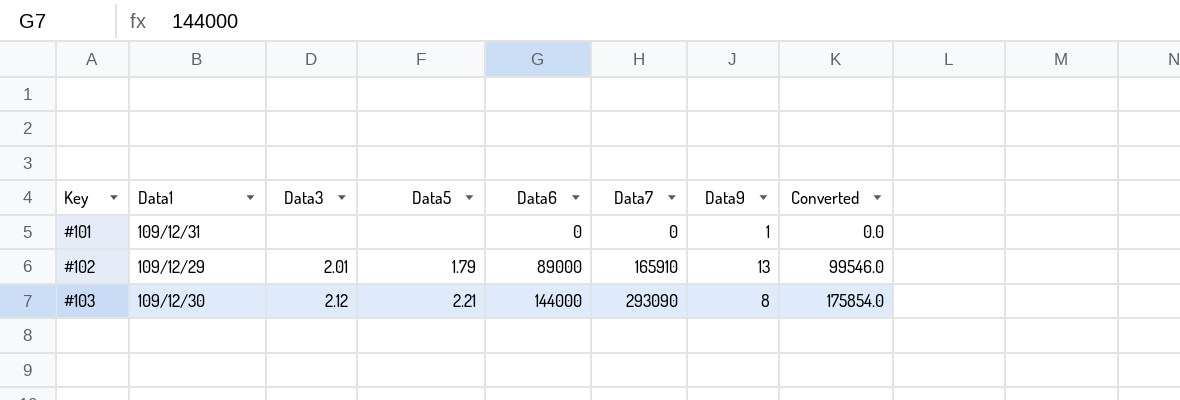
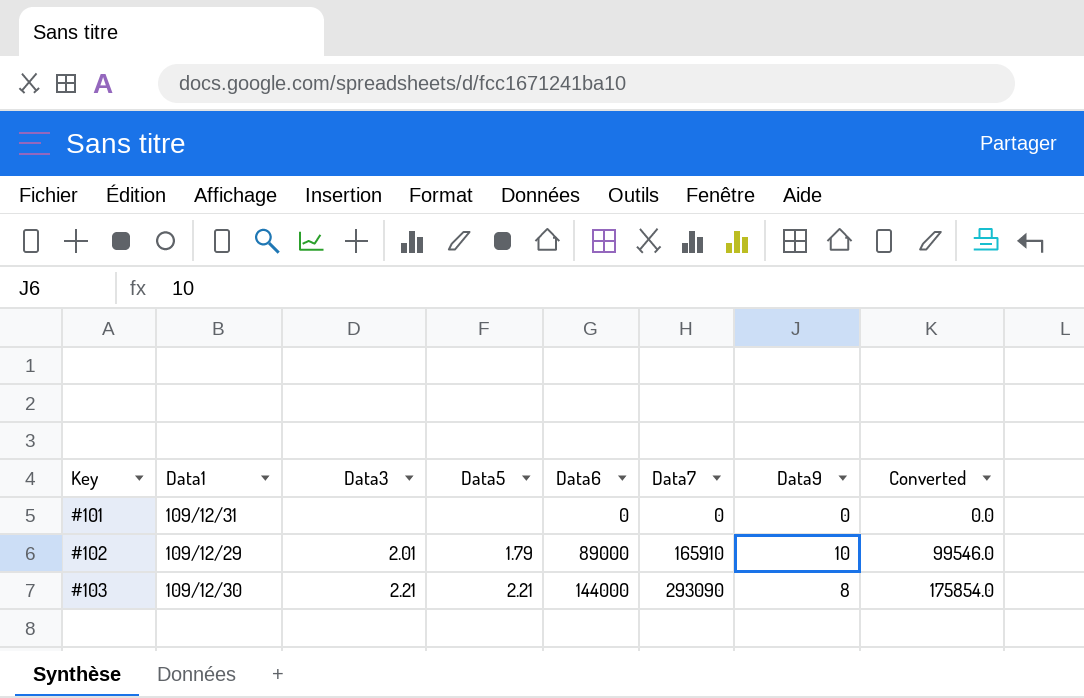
#101 | Data9: 1 -> 0
#102 | Data9: 13 -> 10
#103 | Data3: 2.12 -> 2.21

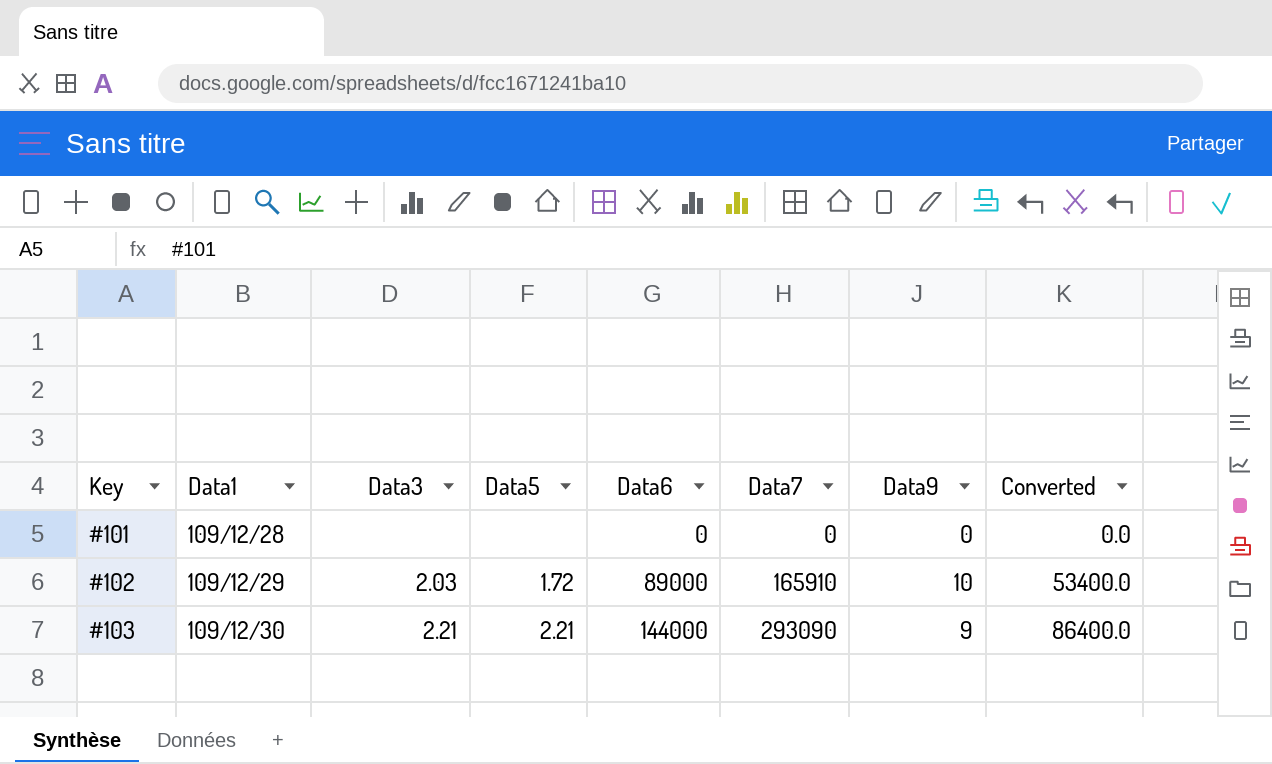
column Converted | formula: [Data7] * 0.6 -> [Data6] * 0.6
#101 | Data1: 109/12/31 -> 109/12/28
#102 | Data3: 2.01 -> 2.03
#102 | Data5: 1.79 -> 1.72
#103 | Data9: 8 -> 9

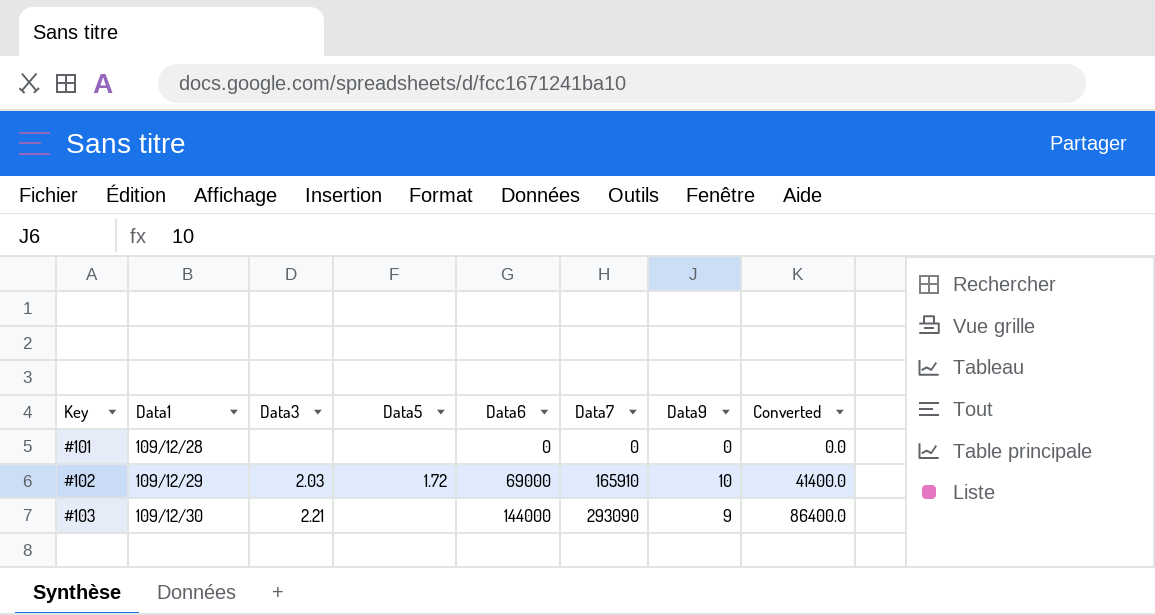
#102 | Data6: 89000 -> 69000
#102 | Converted: 53400.0 -> 41400.0
#103 | Data5: 2.21 -> none

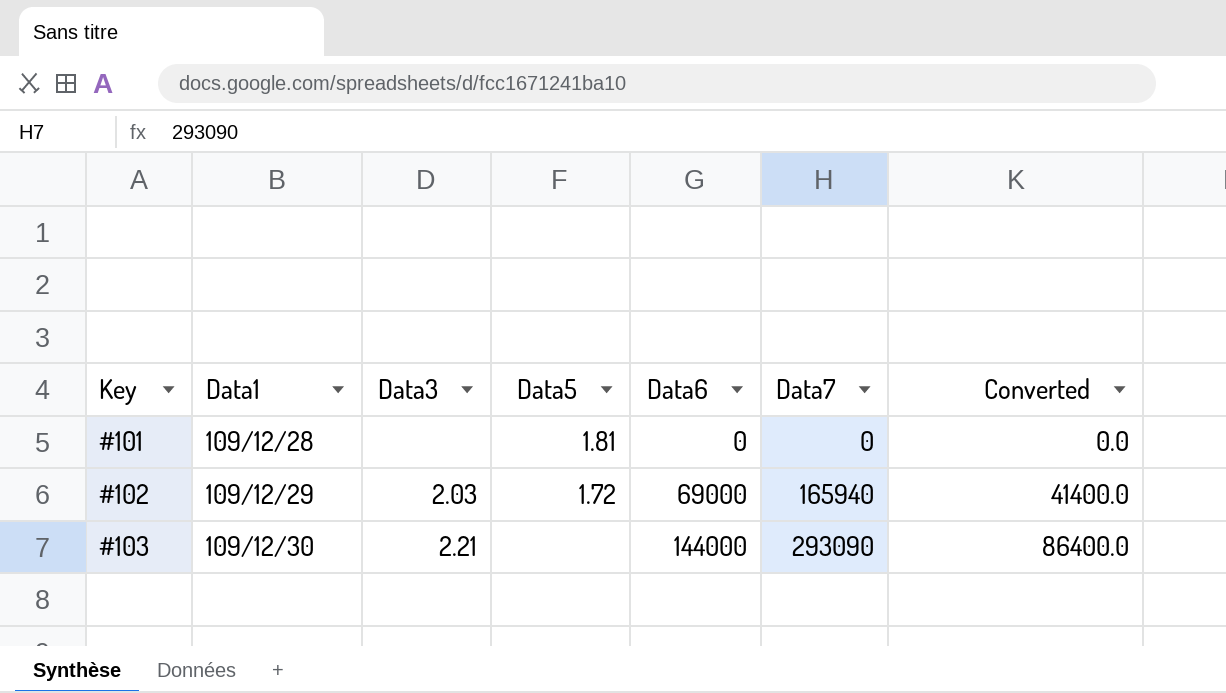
column Data9 | position: 7 -> none
#101 | Data5: none -> 1.81
#102 | Data7: 165910 -> 165940

